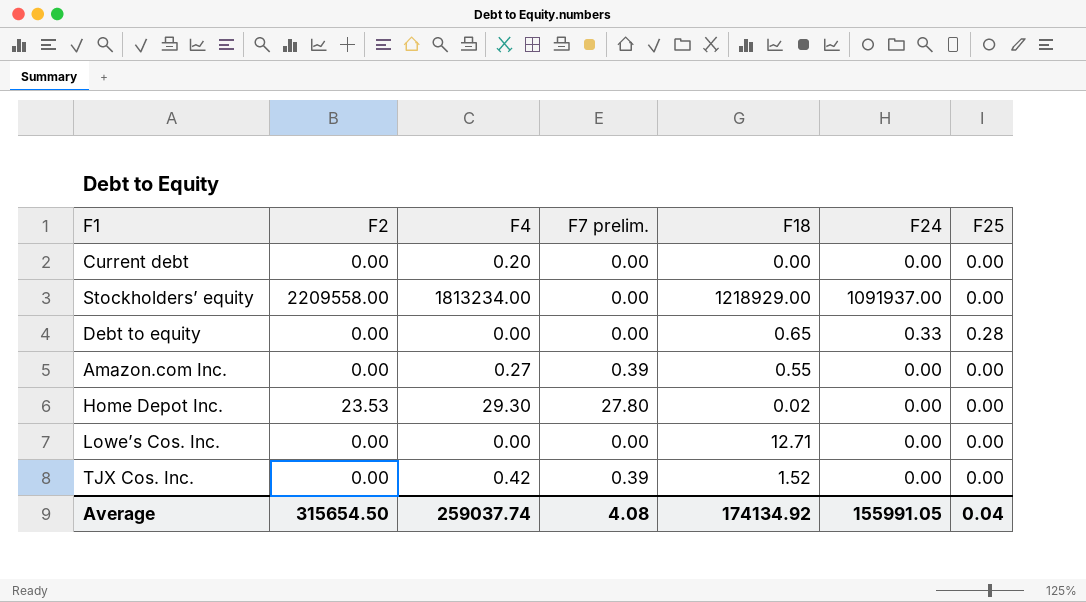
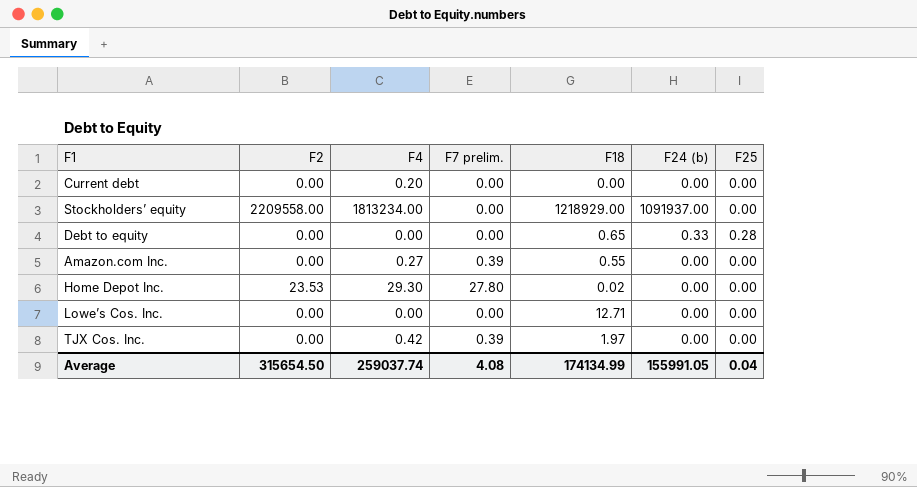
column name: F24 -> F24 (b)
TJX Cos. Inc. | F18: 1.52 -> 1.97
Average | F18: 174134.92 -> 174134.99

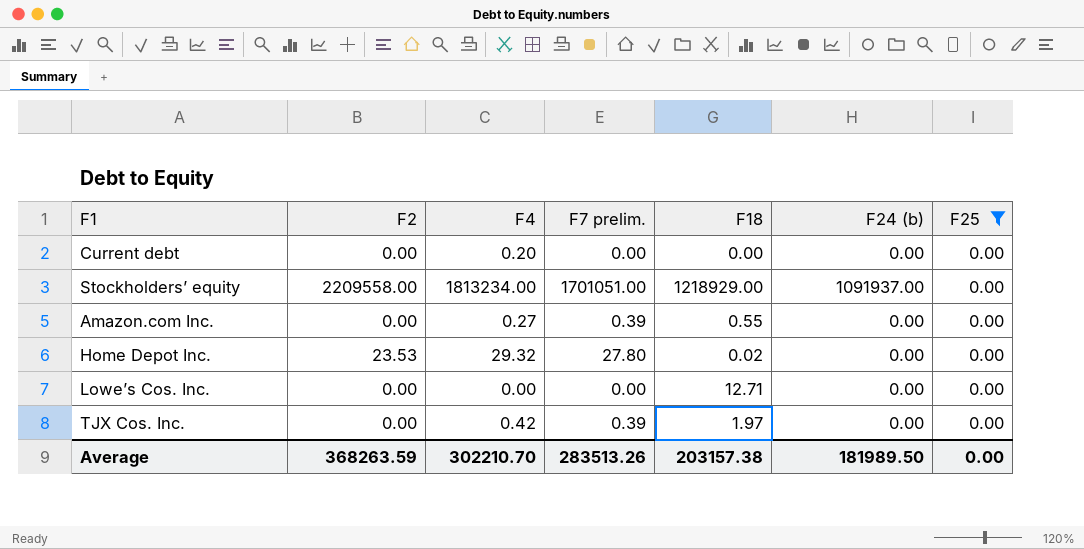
filter: none -> F25 = 0.00
Stockholders’ equity | F7 prelim.: 0.00 -> 1701051.00
Home Depot Inc. | F4: 29.30 -> 29.32
Average | F2: 315654.50 -> 368263.59
Average | F4: 259037.74 -> 302210.70
Average | F7 prelim.: 4.08 -> 283513.26
Average | F18: 174134.99 -> 203157.38
Average | F24 (b): 155991.05 -> 181989.50
Average | F25: 0.04 -> 0.00

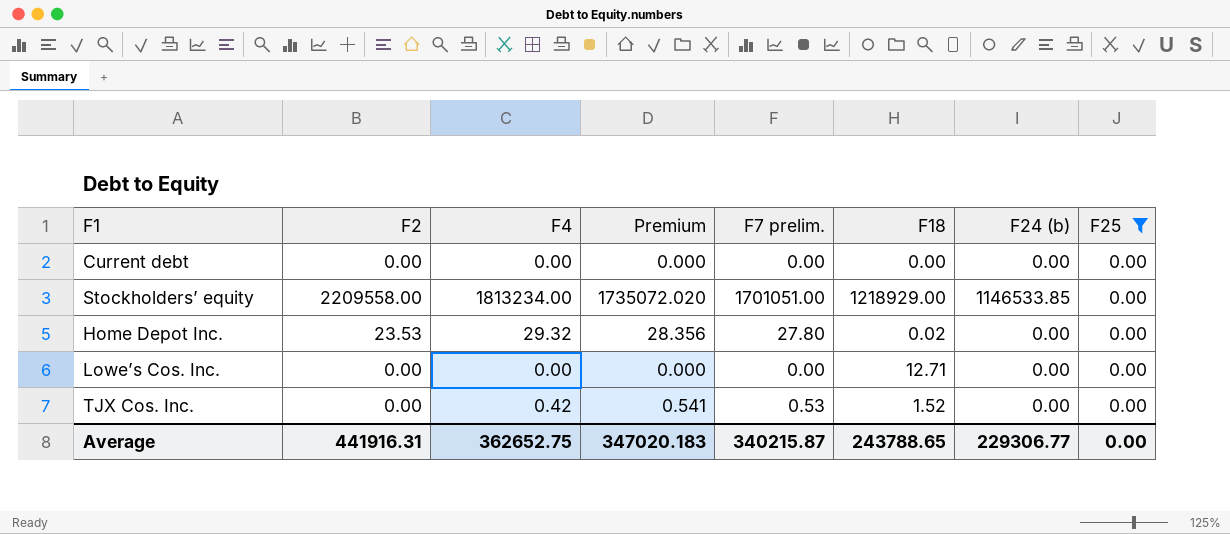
column Premium | formula: none -> [F7 prelim.] * 1.02
row Amazon.com Inc.: 0.00 | 0.27 | 0.39 | 0.55 | 0.00 | 0.00 -> none
Current debt | F4: 0.20 -> 0.00
Stockholders’ equity | F24 (b): 1091937.00 -> 1146533.85
TJX Cos. Inc. | F7 prelim.: 0.39 -> 0.53
TJX Cos. Inc. | F18: 1.97 -> 1.52
Average | F2: 368263.59 -> 441916.31
Average | F4: 302210.70 -> 362652.75
Average | F7 prelim.: 283513.26 -> 340215.87
Average | F18: 203157.38 -> 243788.65
Average | F24 (b): 181989.50 -> 229306.77

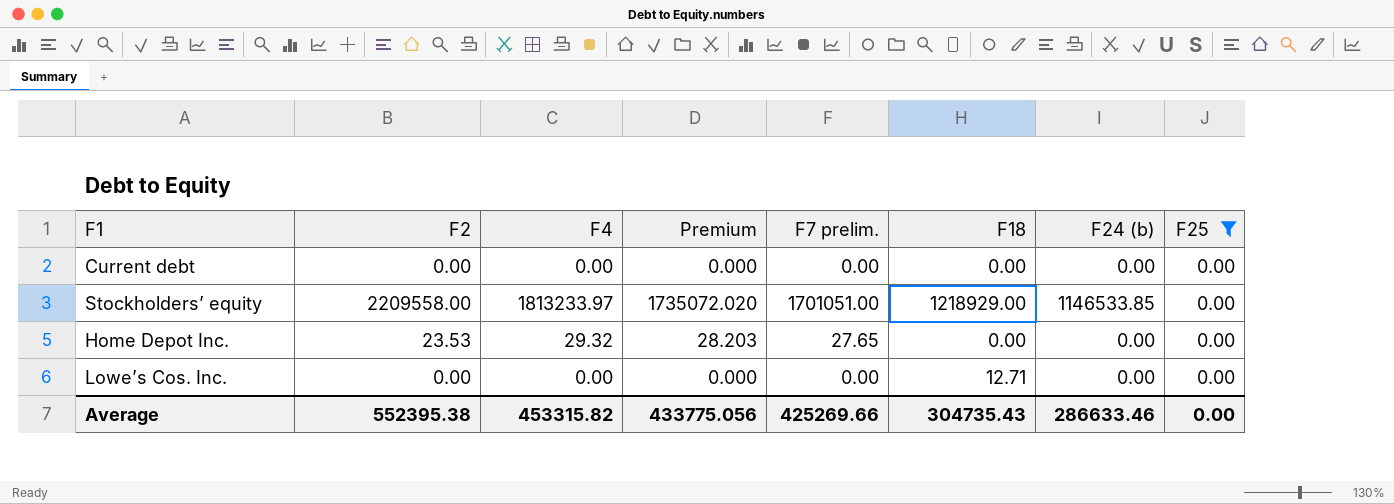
row TJX Cos. Inc.: 0.00 | 0.42 | 0.541 | 0.53 | 1.52 | 0.00 | 0.00 -> none
Stockholders’ equity | F4: 1813234.00 -> 1813233.97
Home Depot Inc. | Premium: 28.356 -> 28.203
Home Depot Inc. | F7 prelim.: 27.80 -> 27.65
Home Depot Inc. | F18: 0.02 -> 0.00
Average | F2: 441916.31 -> 552395.38
Average | F4: 362652.75 -> 453315.82
Average | Premium: 347020.183 -> 433775.056
Average | F7 prelim.: 340215.87 -> 425269.66
Average | F18: 243788.65 -> 304735.43
Average | F24 (b): 229306.77 -> 286633.46

